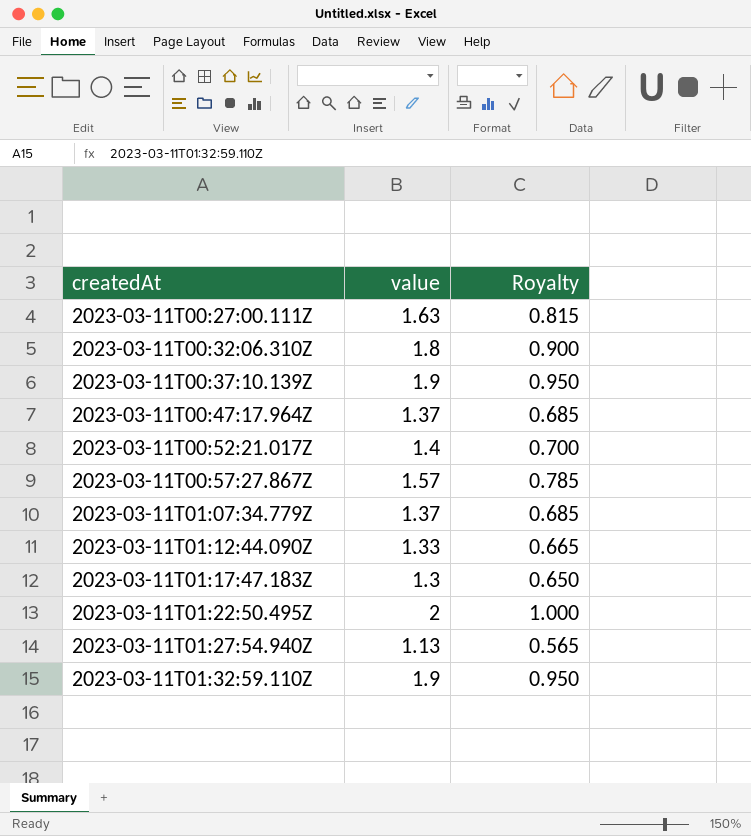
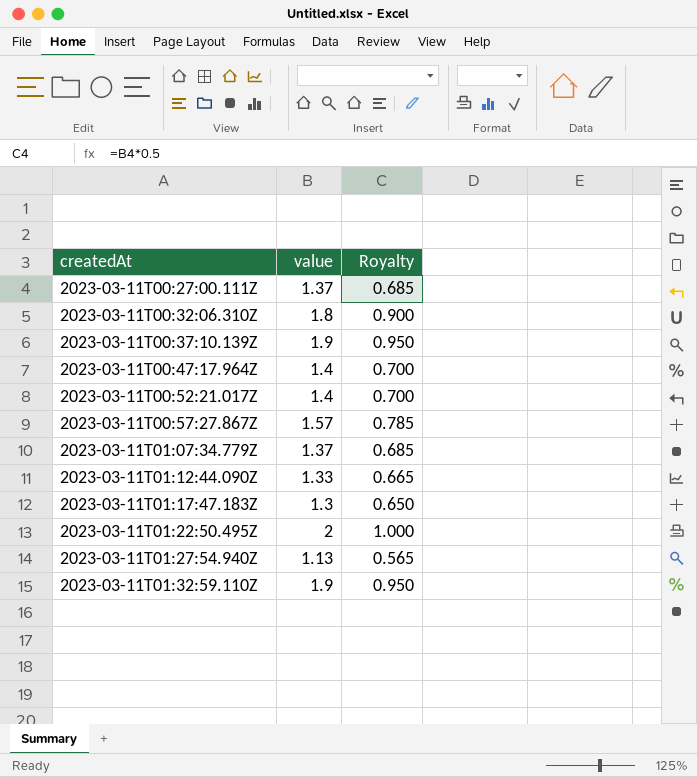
2023-03-11T00:27:00.111Z | value: 1.63 -> 1.37
2023-03-11T00:27:00.111Z | Royalty: 0.815 -> 0.685
2023-03-11T00:47:17.964Z | value: 1.37 -> 1.4
2023-03-11T00:47:17.964Z | Royalty: 0.685 -> 0.700

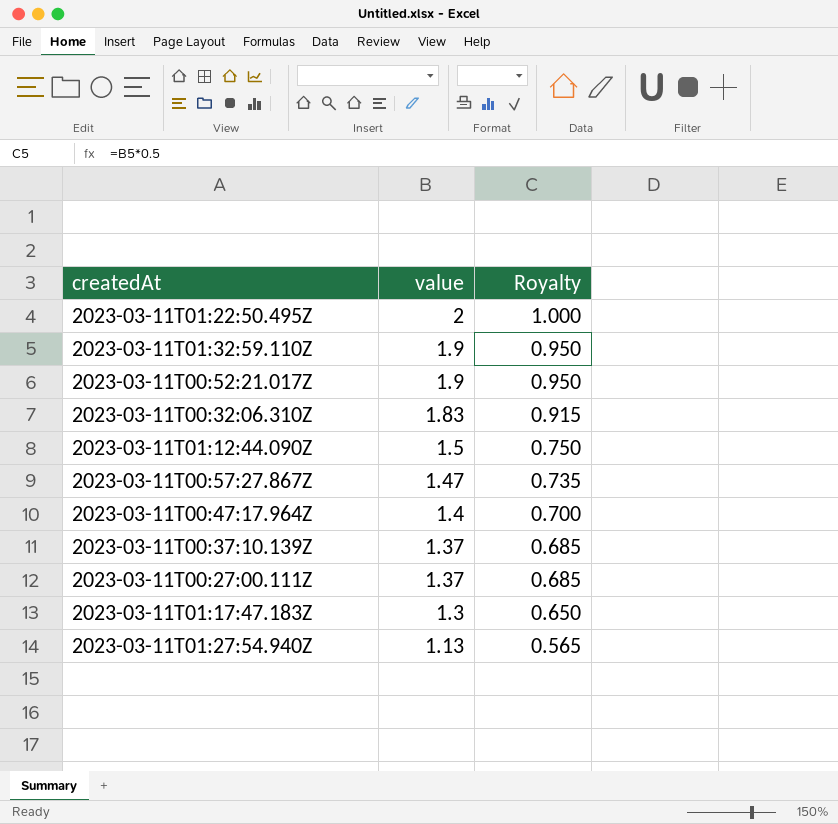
row order: createdAt ascending -> value descending
row 2023-03-11T01:07:34.779Z: 1.37 | 0.685 -> none
2023-03-11T00:52:21.017Z | value: 1.4 -> 1.9
2023-03-11T00:52:21.017Z | Royalty: 0.700 -> 0.950
2023-03-11T00:32:06.310Z | value: 1.8 -> 1.83
2023-03-11T00:32:06.310Z | Royalty: 0.900 -> 0.915
2023-03-11T01:12:44.090Z | value: 1.33 -> 1.5
2023-03-11T01:12:44.090Z | Royalty: 0.665 -> 0.750
2023-03-11T00:57:27.867Z | value: 1.57 -> 1.47
2023-03-11T00:57:27.867Z | Royalty: 0.785 -> 0.735
2023-03-11T00:37:10.139Z | value: 1.9 -> 1.37
2023-03-11T00:37:10.139Z | Royalty: 0.950 -> 0.685

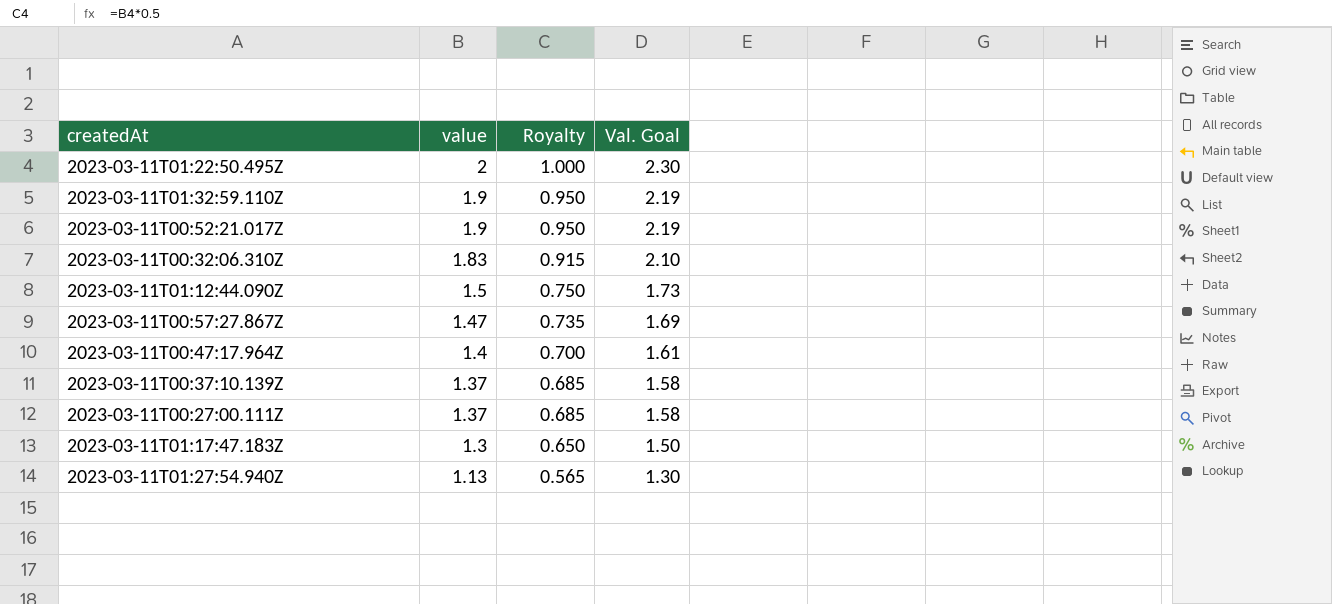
column Val. Goal | formula: none -> [value] * 1.15

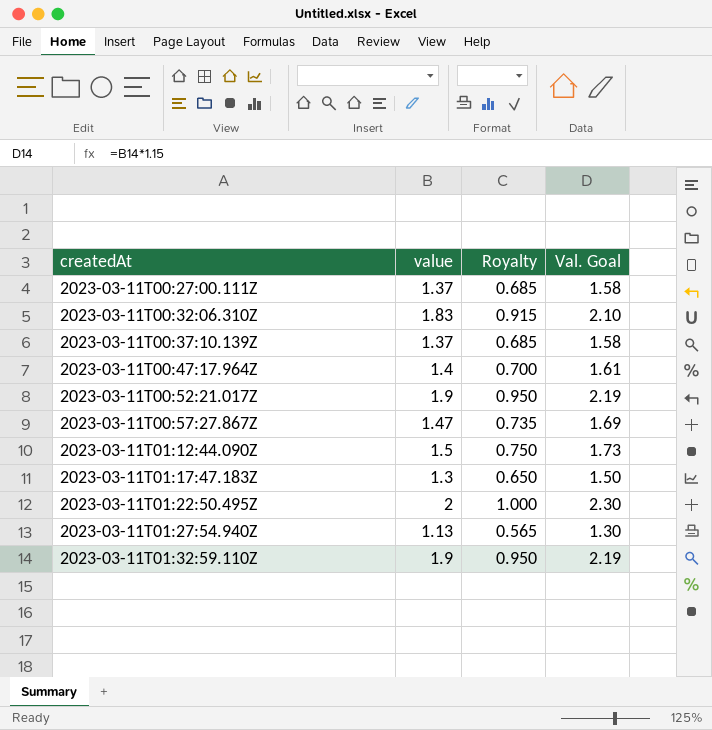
row order: value descending -> createdAt ascending

